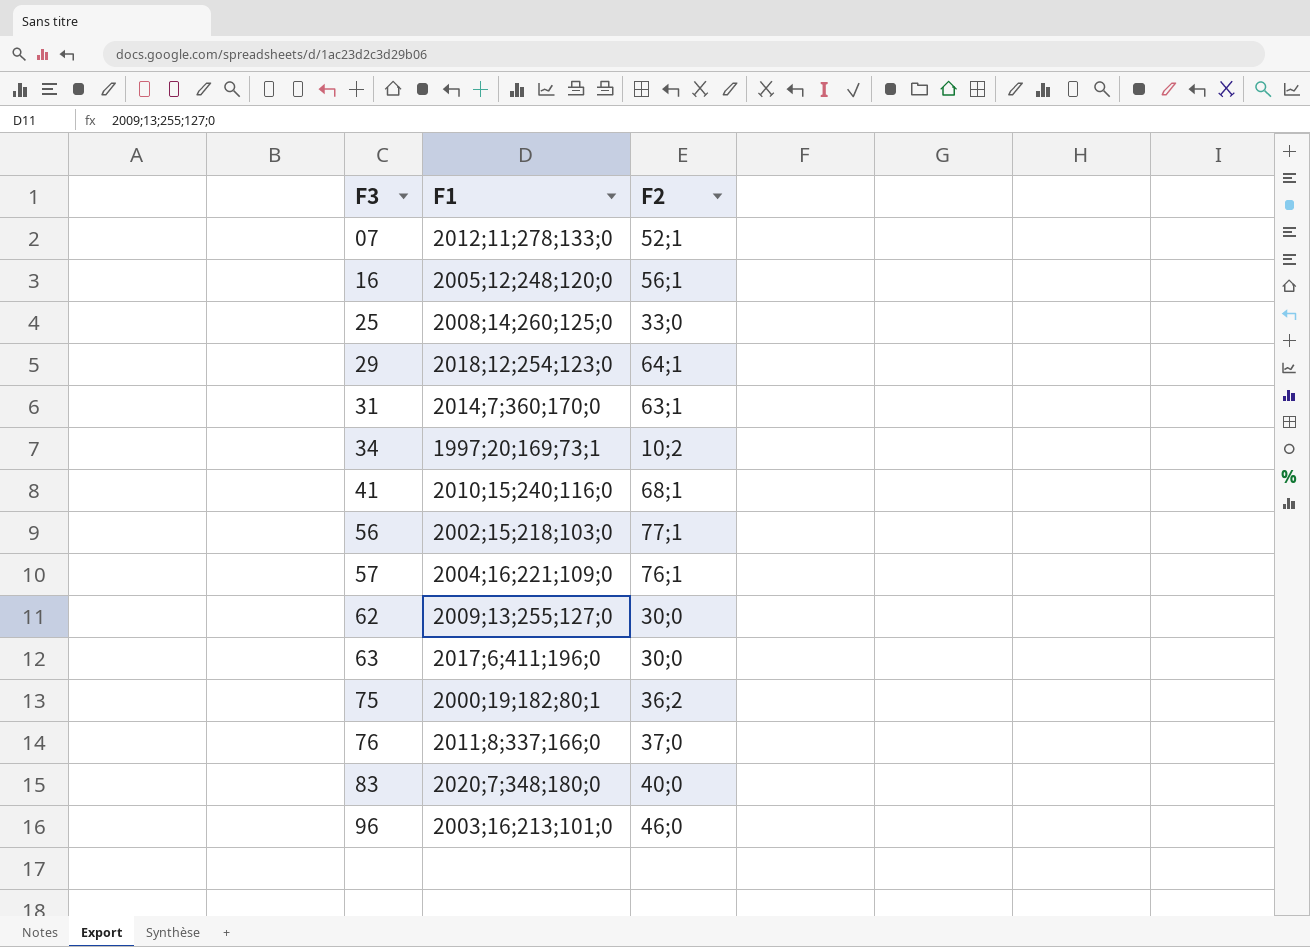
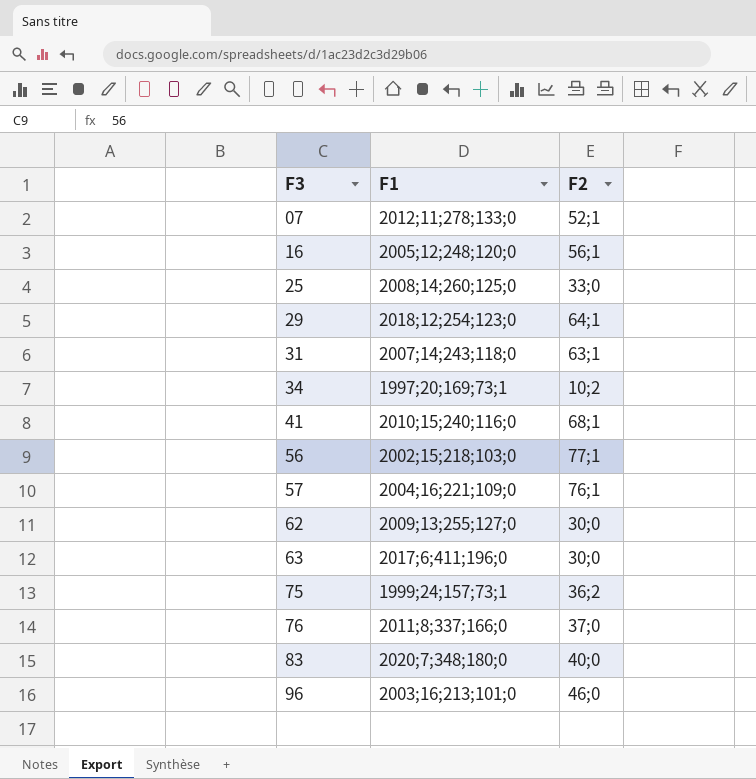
31 | F1: 2014;7;360;170;0 -> 2007;14;243;118;0
75 | F1: 2000;19;182;80;1 -> 1999;24;157;73;1

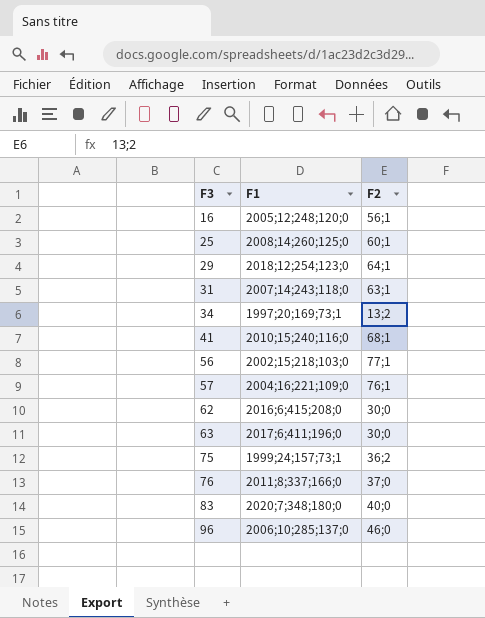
row 07: 2012;11;278;133;0 | 52;1 -> none
25 | F2: 33;0 -> 60;1
34 | F2: 10;2 -> 13;2
62 | F1: 2009;13;255;127;0 -> 2016;6;415;208;0
96 | F1: 2003;16;213;101;0 -> 2006;10;285;137;0

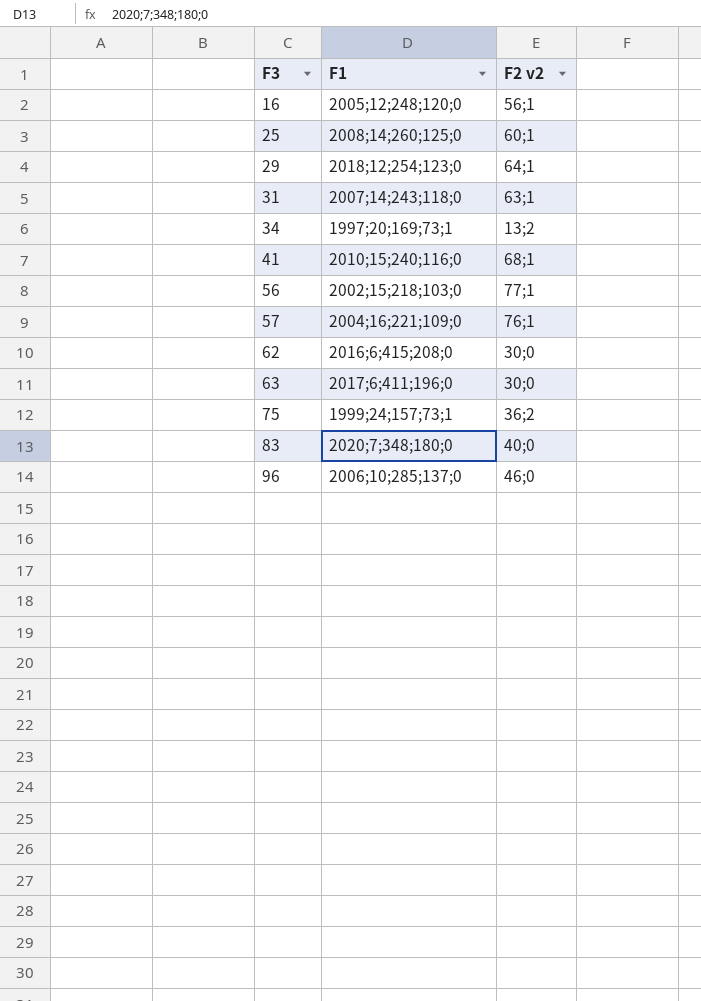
column name: F2 -> F2 v2
row 76: 2011;8;337;166;0 | 37;0 -> none

